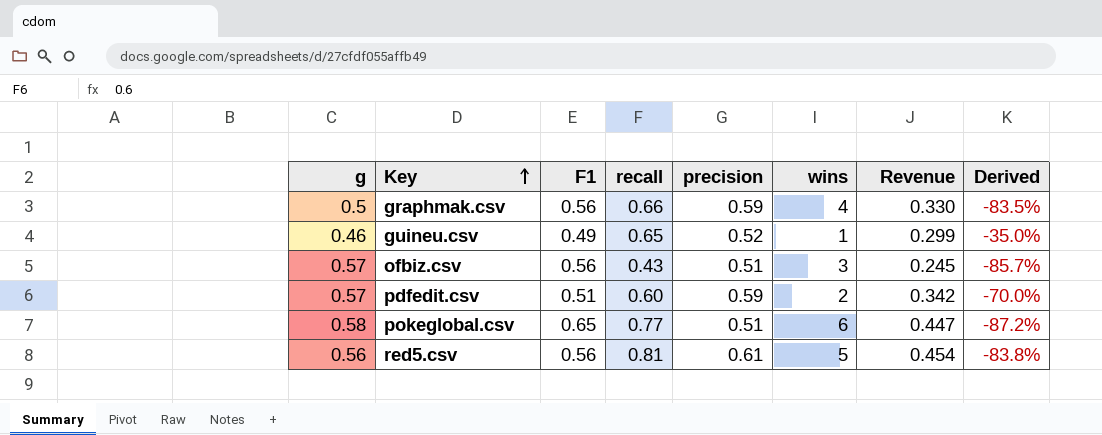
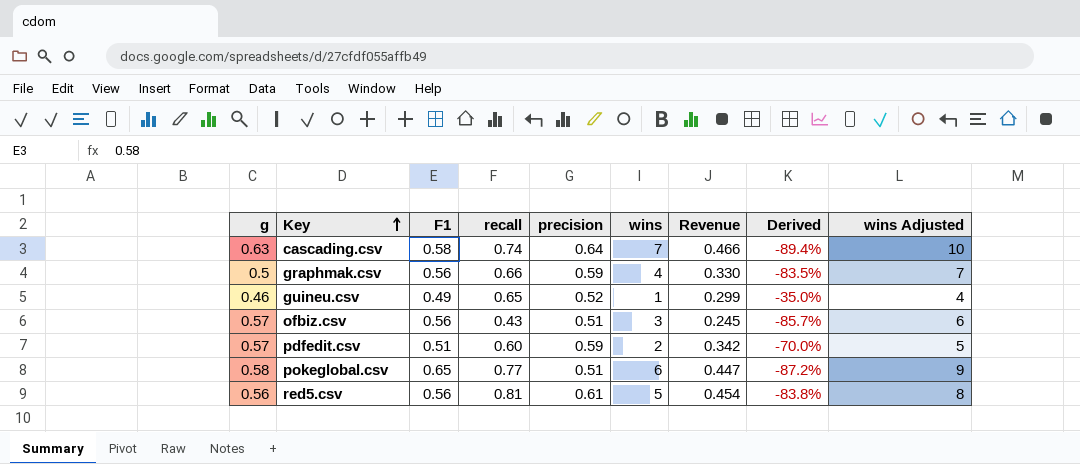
column wins Adjusted | formula: none -> [wins] + 3
row cascading.csv: none -> 0.63 | 0.58 | 0.74 | 0.64 | 7 | 0.466 | -89.4% | 10

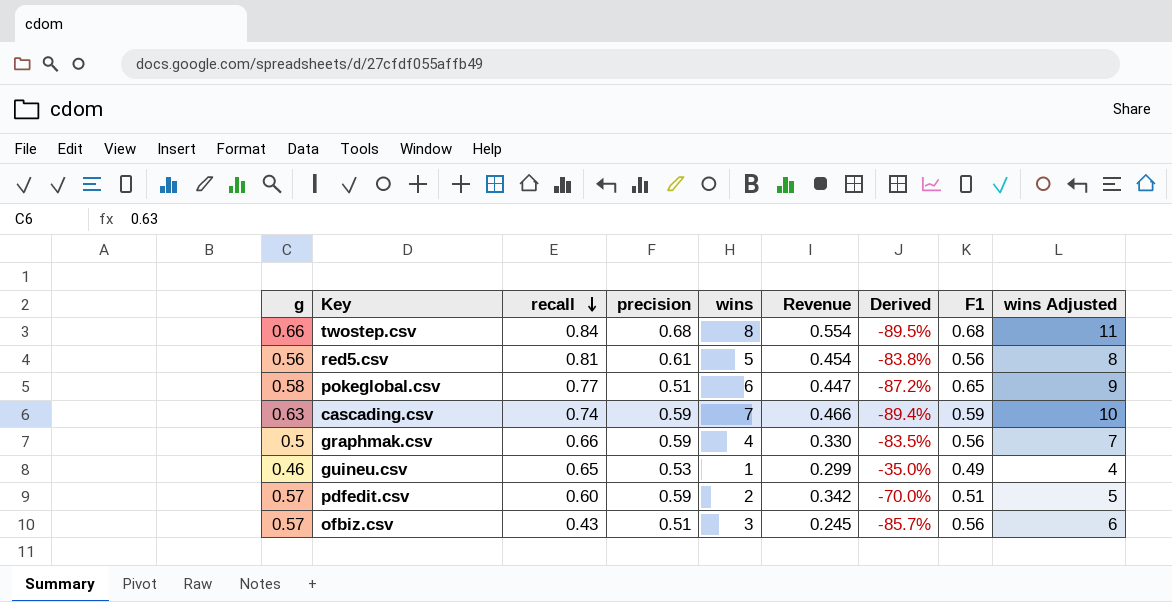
row order: Key ascending -> recall descending
column F1 | position: 3 -> 8
row twostep.csv: none -> 0.66 | 0.84 | 0.68 | 8 | 0.554 | -89.5% | 0.68 | 11
cascading.csv | precision: 0.64 -> 0.59
cascading.csv | F1: 0.58 -> 0.59
guineu.csv | precision: 0.52 -> 0.53

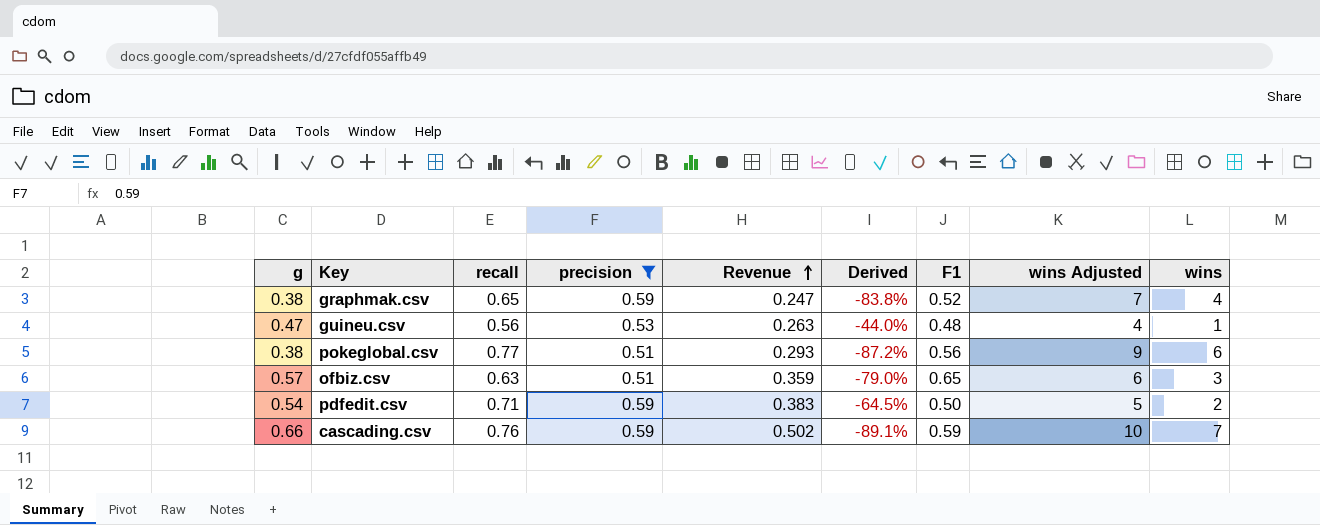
filter: none -> precision <= 0.59
row order: recall descending -> Revenue ascending
column wins | position: 5 -> 9
graphmak.csv | g: 0.5 -> 0.38
graphmak.csv | recall: 0.66 -> 0.65
graphmak.csv | Revenue: 0.330 -> 0.247
graphmak.csv | Derived: -83.5% -> -83.8%
graphmak.csv | F1: 0.56 -> 0.52
guineu.csv | g: 0.46 -> 0.47
guineu.csv | recall: 0.65 -> 0.56
guineu.csv | Revenue: 0.299 -> 0.263
guineu.csv | Derived: -35.0% -> -44.0%
guineu.csv | F1: 0.49 -> 0.48
pokeglobal.csv | g: 0.58 -> 0.38
pokeglobal.csv | Revenue: 0.447 -> 0.293
pokeglobal.csv | F1: 0.65 -> 0.56
ofbiz.csv | recall: 0.43 -> 0.63
ofbiz.csv | Revenue: 0.245 -> 0.359
ofbiz.csv | Derived: -85.7% -> -79.0%
ofbiz.csv | F1: 0.56 -> 0.65
pdfedit.csv | g: 0.57 -> 0.54
pdfedit.csv | recall: 0.60 -> 0.71
pdfedit.csv | Revenue: 0.342 -> 0.383
pdfedit.csv | Derived: -70.0% -> -64.5%
pdfedit.csv | F1: 0.51 -> 0.50
cascading.csv | g: 0.63 -> 0.66
cascading.csv | recall: 0.74 -> 0.76
cascading.csv | Revenue: 0.466 -> 0.502
cascading.csv | Derived: -89.4% -> -89.1%

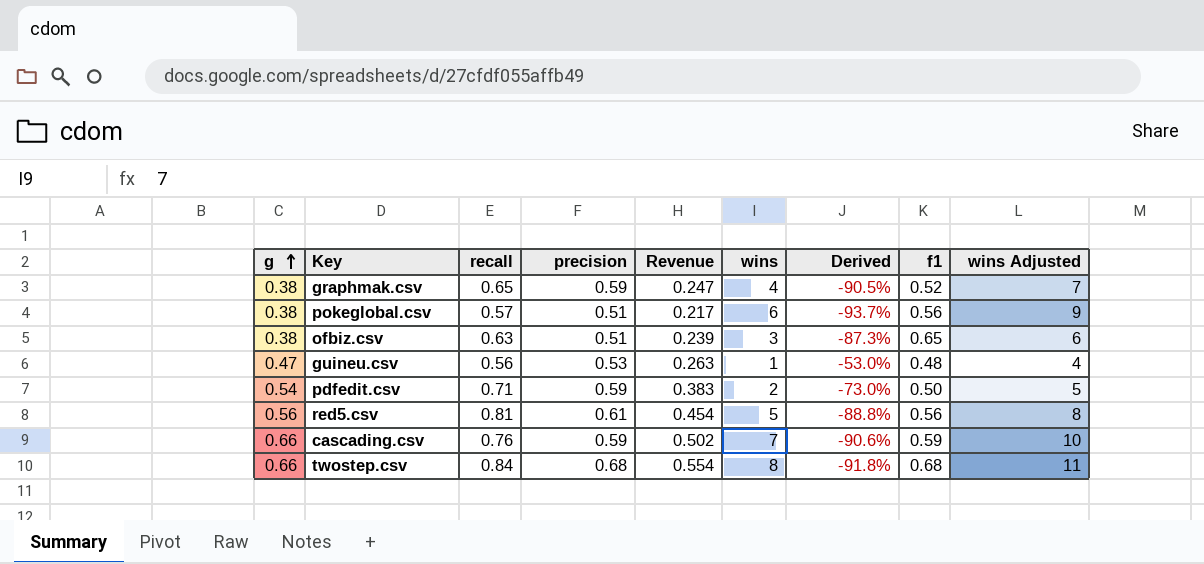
filter: precision <= 0.59 -> none
row order: Revenue ascending -> g ascending
column wins | position: 9 -> 6
column Derived | formula: ([recall] - [wins]) / [wins] -> ([g] - [wins]) / [wins]
column name: F1 -> f1
pokeglobal.csv | recall: 0.77 -> 0.57
pokeglobal.csv | Revenue: 0.293 -> 0.217
ofbiz.csv | g: 0.57 -> 0.38
ofbiz.csv | Revenue: 0.359 -> 0.239

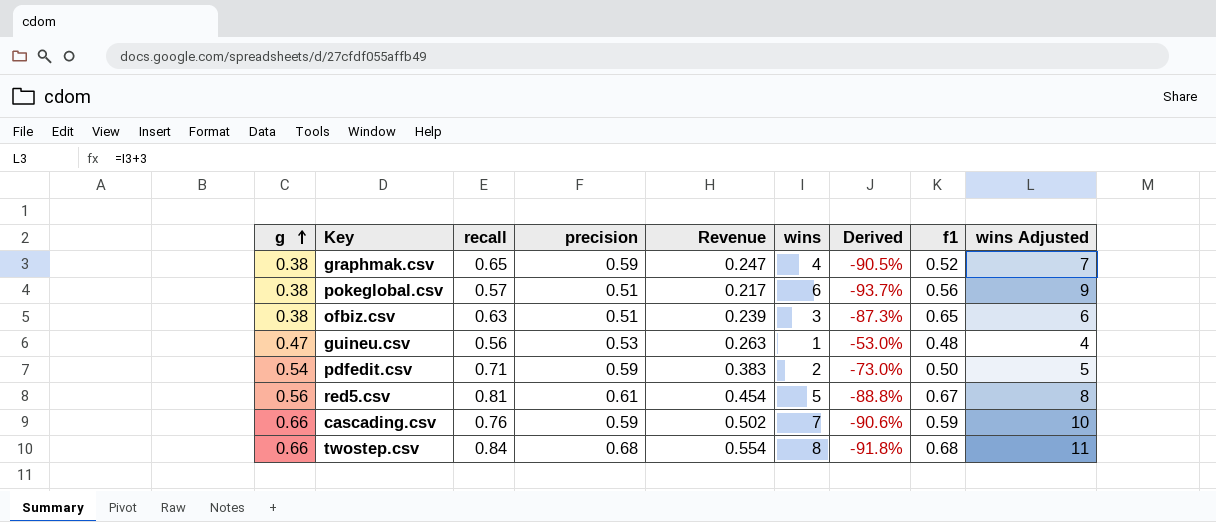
red5.csv | f1: 0.56 -> 0.67

